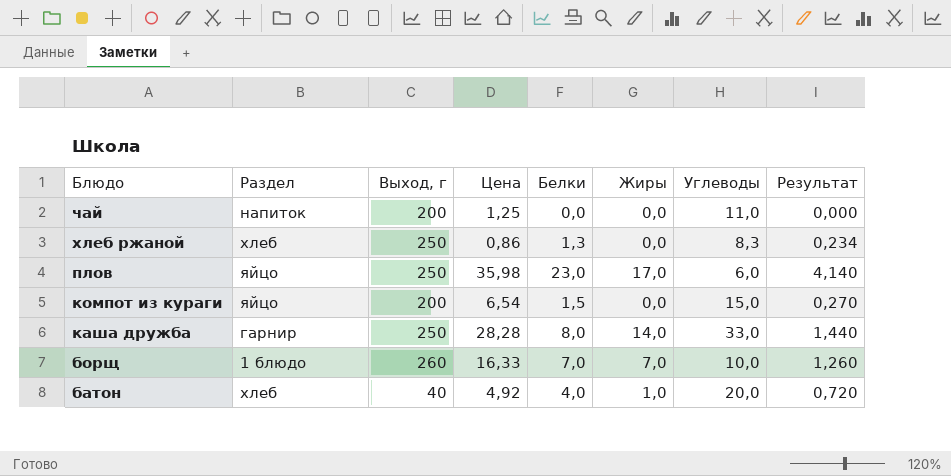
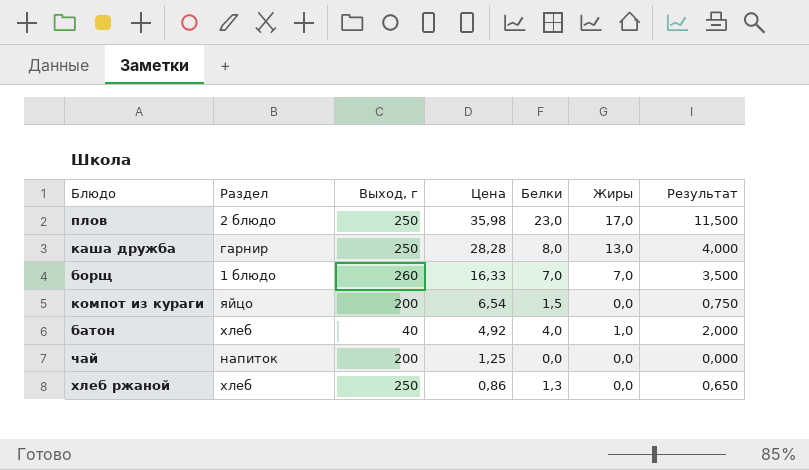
row order: Блюдо descending -> Цена descending
column Углеводы | position: 7 -> none
column Результат | formula: [Белки] * 0,18 -> [Белки] * 0,5
плов | Раздел: яйцо -> 2 блюдо
каша дружба | Жиры: 14,0 -> 13,0

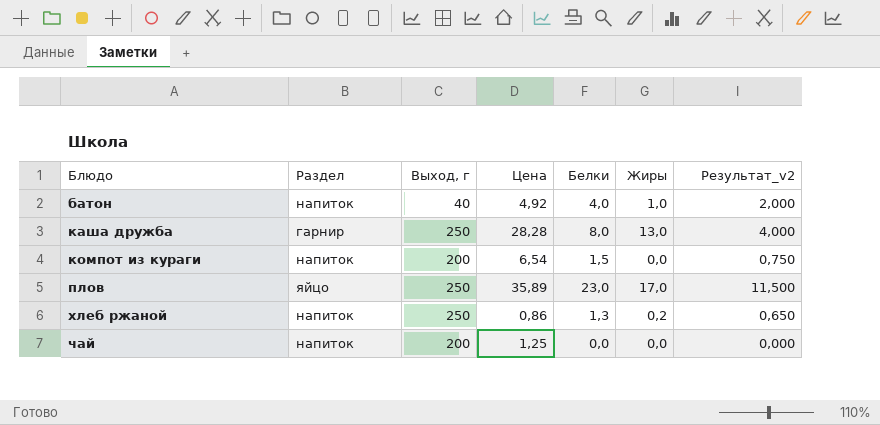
row order: Цена descending -> Блюдо ascending
column name: Результат -> Результат_v2
row борщ: 1 блюдо | 260 | 16,33 | 7,0 | 7,0 | 3,500 -> none
батон | Раздел: хлеб -> напиток
компот из кураги | Раздел: яйцо -> напиток
плов | Раздел: 2 блюдо -> яйцо
плов | Цена: 35,98 -> 35,89
хлеб ржаной | Раздел: хлеб -> напиток
хлеб ржаной | Жиры: 0,0 -> 0,2

